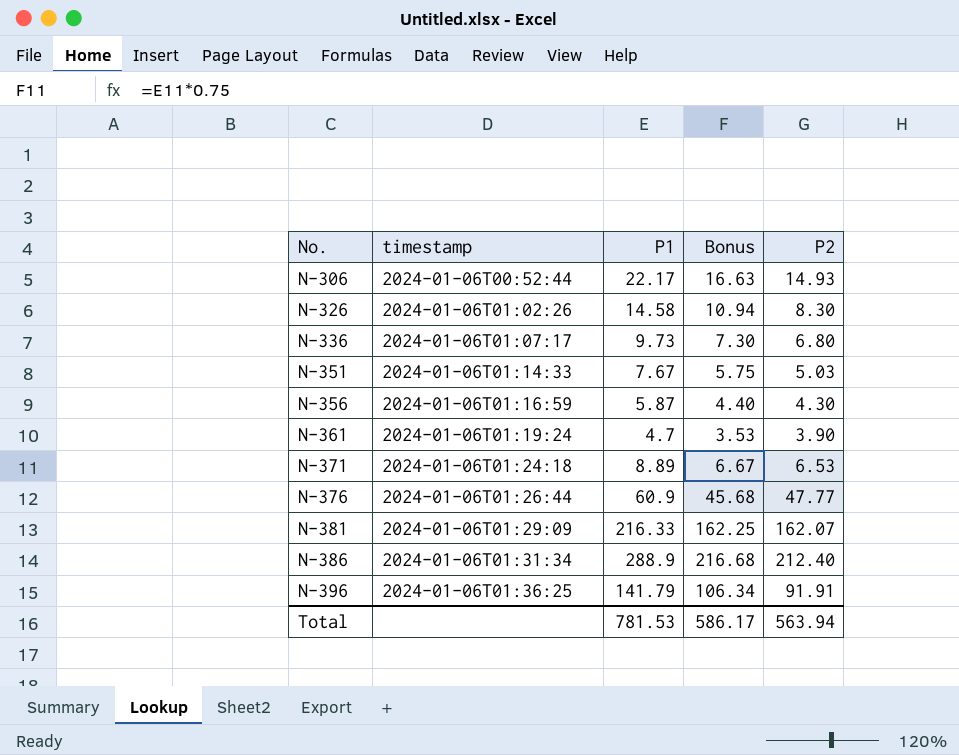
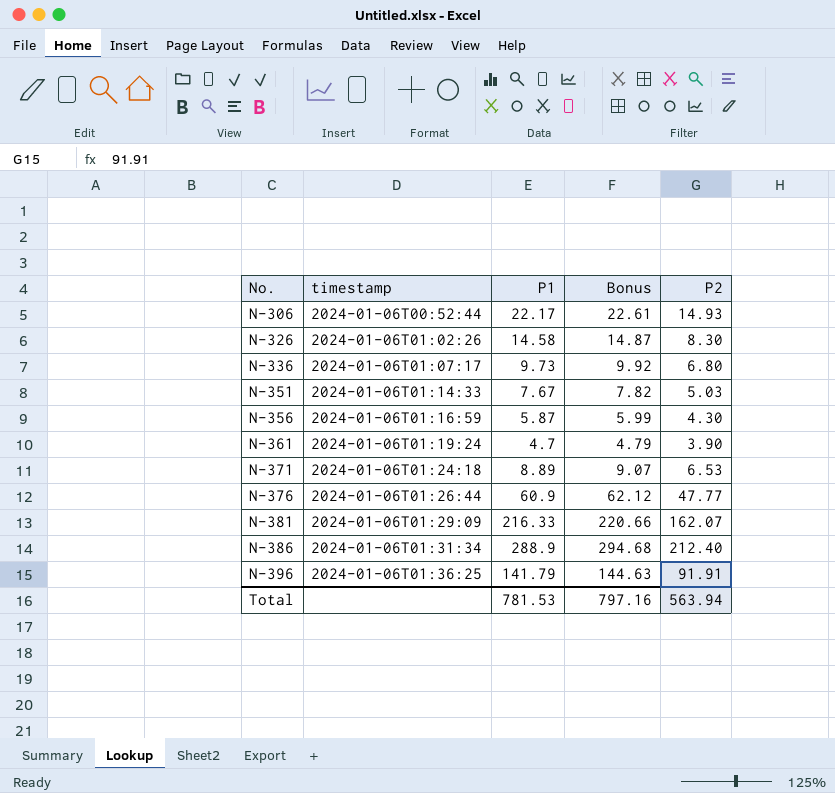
column Bonus | formula: [P1] * 0.75 -> [P1] * 1.02
Total | Bonus: 586.17 -> 797.16

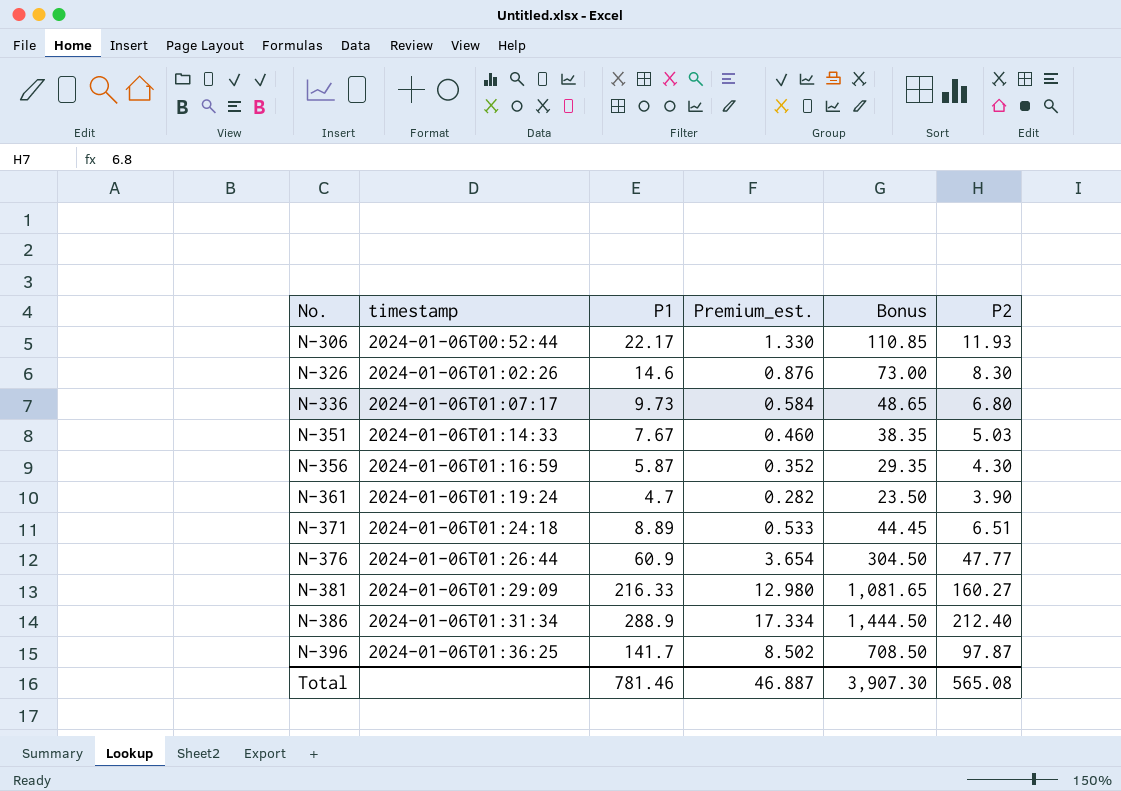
column Premium_est. | formula: none -> [P1] * 0.06
column Bonus | formula: [P1] * 1.02 -> [P1] * 5
N-306 | P2: 14.93 -> 11.93
N-326 | P1: 14.58 -> 14.6
N-371 | P2: 6.53 -> 6.51
N-381 | P2: 162.07 -> 160.27
N-396 | P1: 141.79 -> 141.7
N-396 | P2: 91.91 -> 97.87
Total | P1: 781.53 -> 781.46
Total | Bonus: 797.16 -> 3,907.30
Total | P2: 563.94 -> 565.08

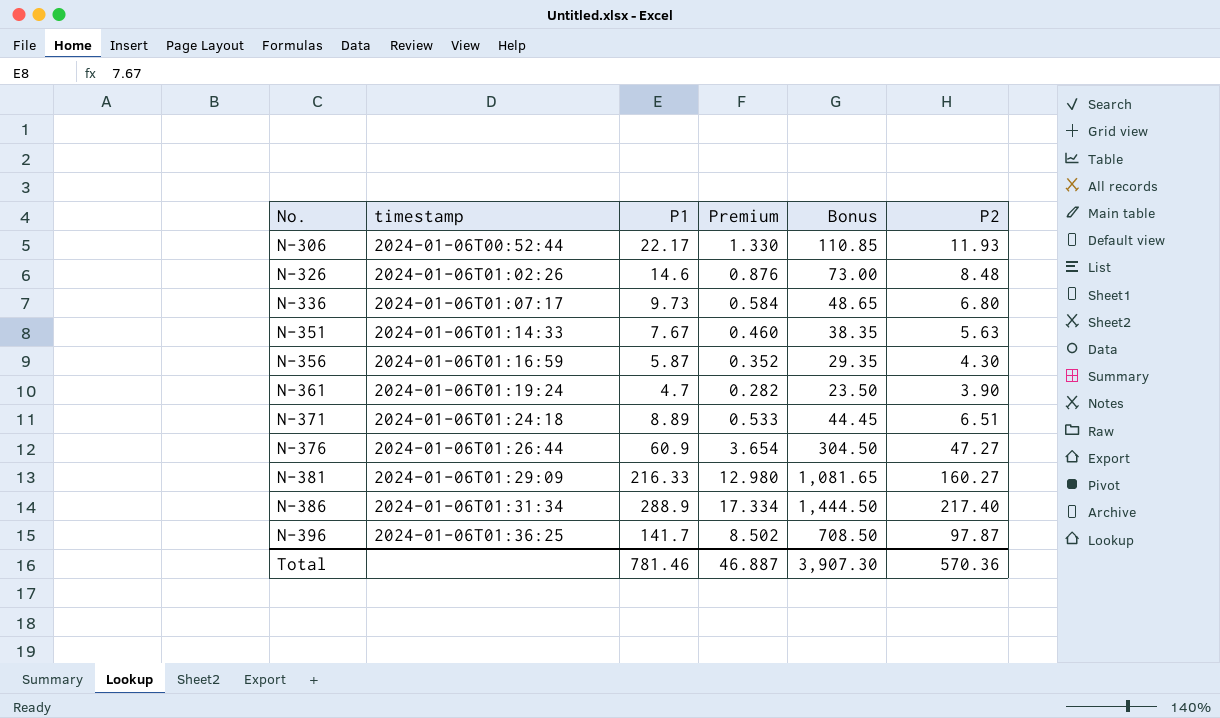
column name: Premium_est. -> Premium
N-326 | P2: 8.30 -> 8.48
N-351 | P2: 5.03 -> 5.63
N-376 | P2: 47.77 -> 47.27
N-386 | P2: 212.40 -> 217.40
Total | P2: 565.08 -> 570.36

